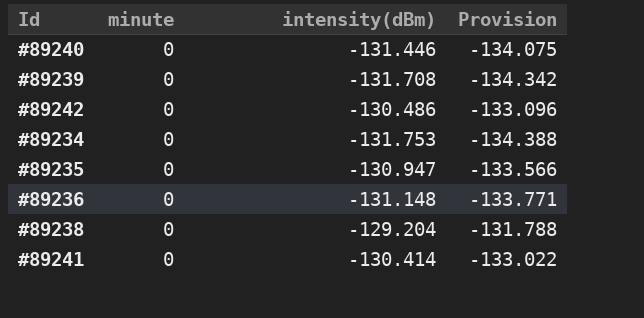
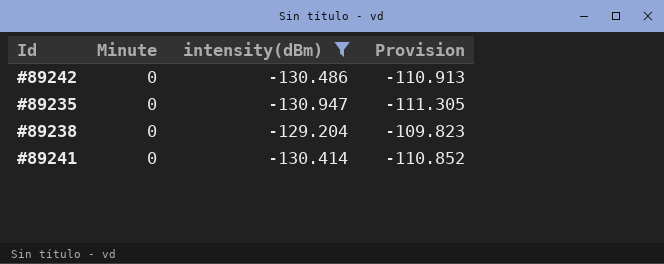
filter: none -> intensity(dBm) >= -130.947
column name: minute -> Minute
column Provision | formula: [intensity(dBm)] * 1.02 -> [intensity(dBm)] * 0.85

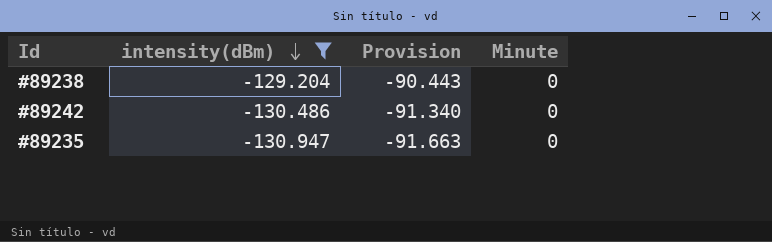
row order: none -> intensity(dBm) descending
column Provision | formula: [intensity(dBm)] * 0.85 -> [intensity(dBm)] * 0.7
column Minute | position: 2 -> 4
row #89241: 0 | -130.414 | -110.852 -> none

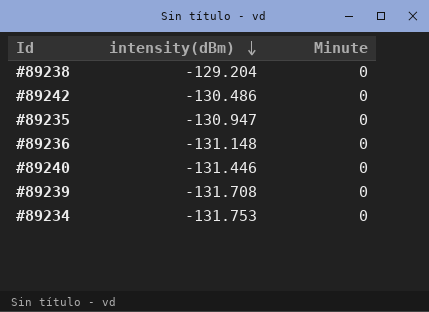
filter: intensity(dBm) >= -130.947 -> none
column Provision | formula: [intensity(dBm)] * 0.7 -> none

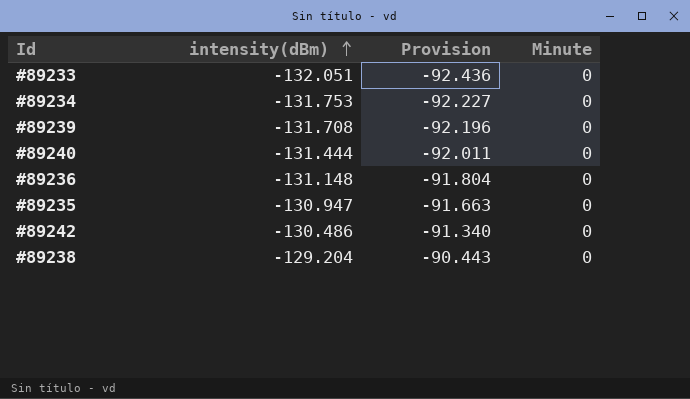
row order: intensity(dBm) descending -> intensity(dBm) ascending
column Provision | formula: none -> [intensity(dBm)] * 0.7
row #89233: none -> -132.051 | -92.436 | 0
#89240 | intensity(dBm): -131.446 -> -131.444

